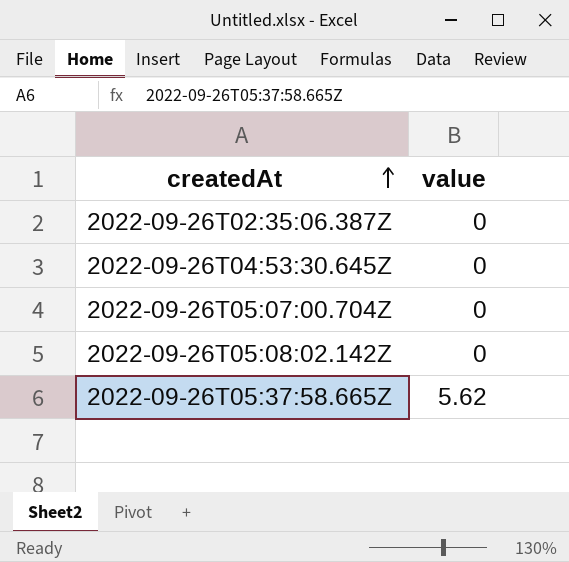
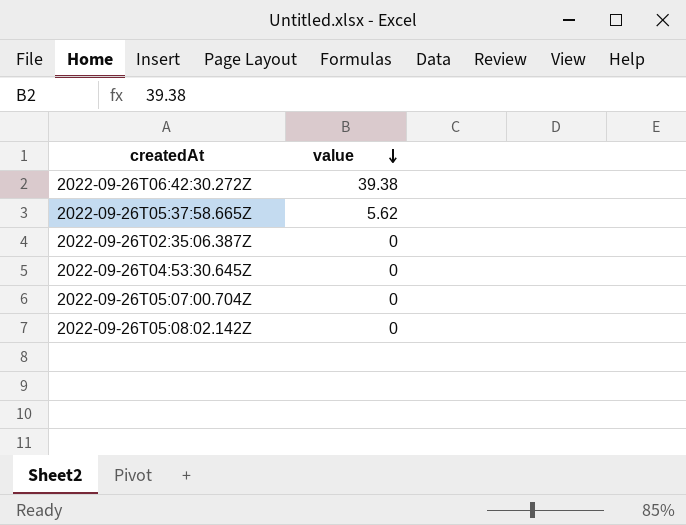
row order: createdAt ascending -> value descending
row 2022-09-26T06:42:30.272Z: none -> 39.38

